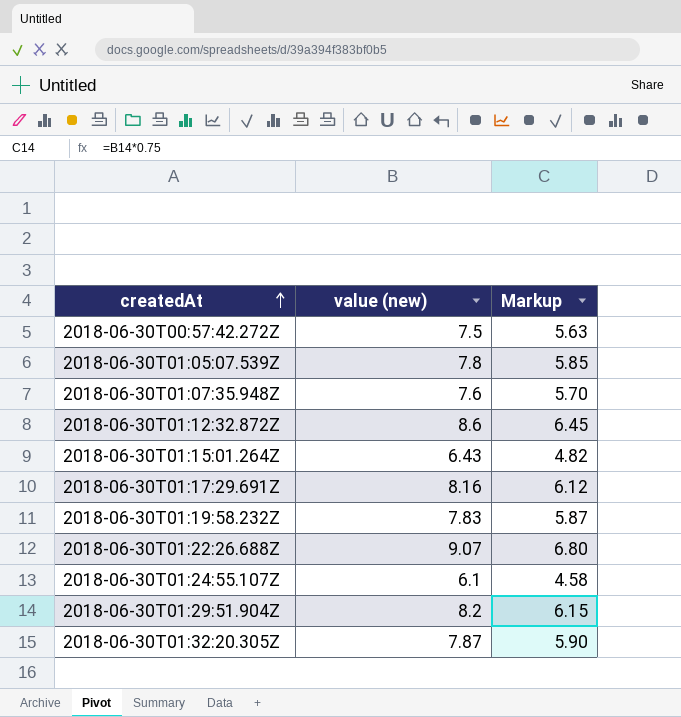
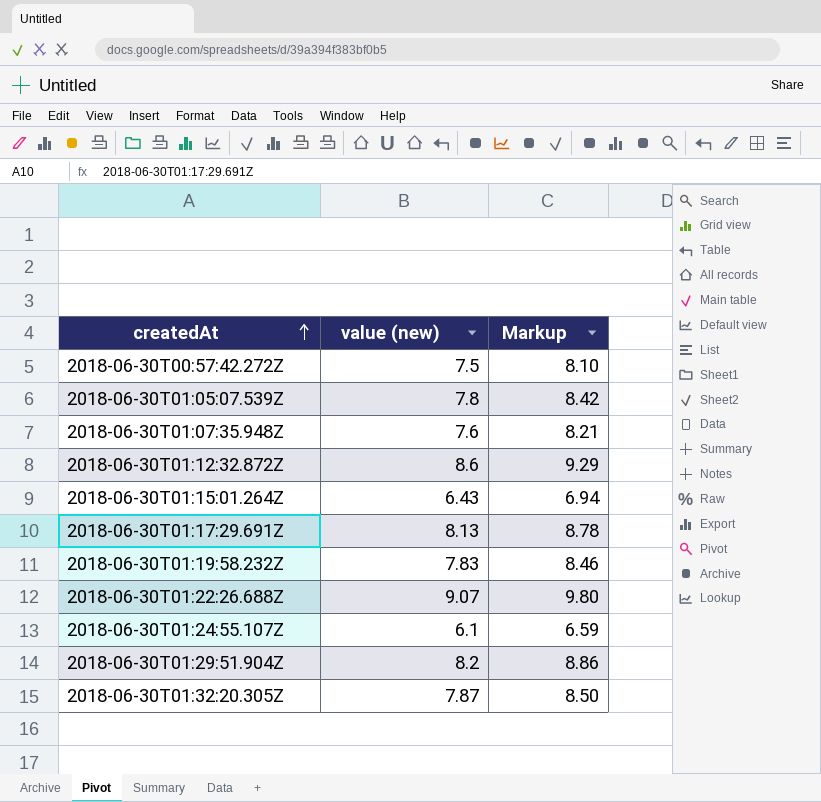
column Markup | formula: [value (new)] * 0.75 -> [value (new)] * 1.08
2018-06-30T01:17:29.691Z | value (new): 8.16 -> 8.13

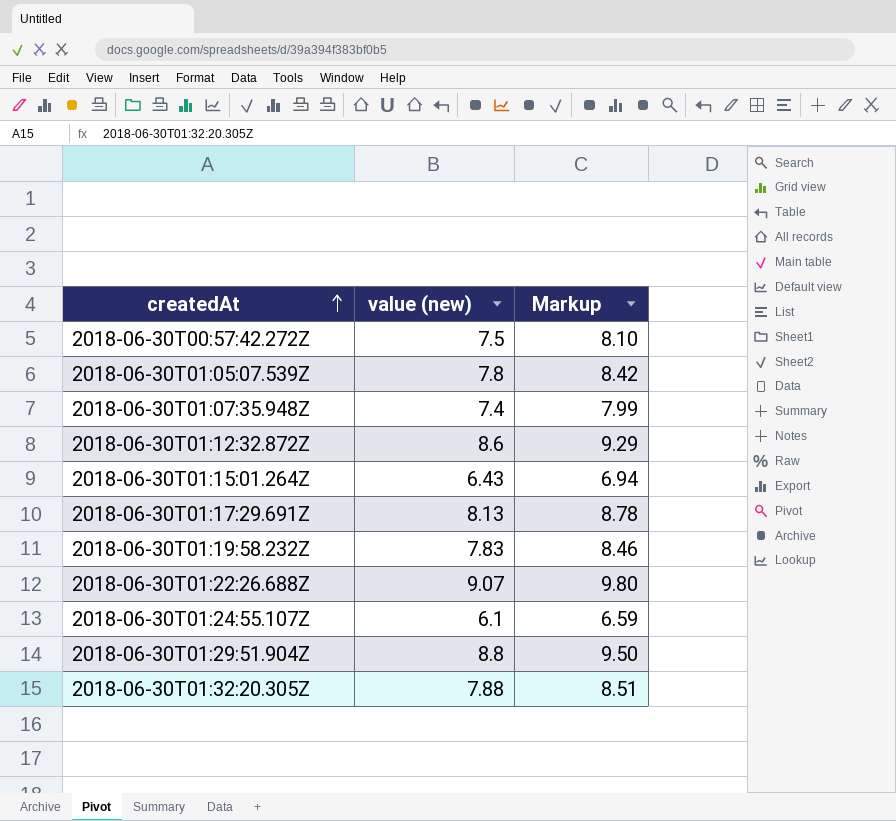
2018-06-30T01:07:35.948Z | value (new): 7.6 -> 7.4
2018-06-30T01:07:35.948Z | Markup: 8.21 -> 7.99
2018-06-30T01:29:51.904Z | value (new): 8.2 -> 8.8
2018-06-30T01:29:51.904Z | Markup: 8.86 -> 9.50
2018-06-30T01:32:20.305Z | value (new): 7.87 -> 7.88
2018-06-30T01:32:20.305Z | Markup: 8.50 -> 8.51

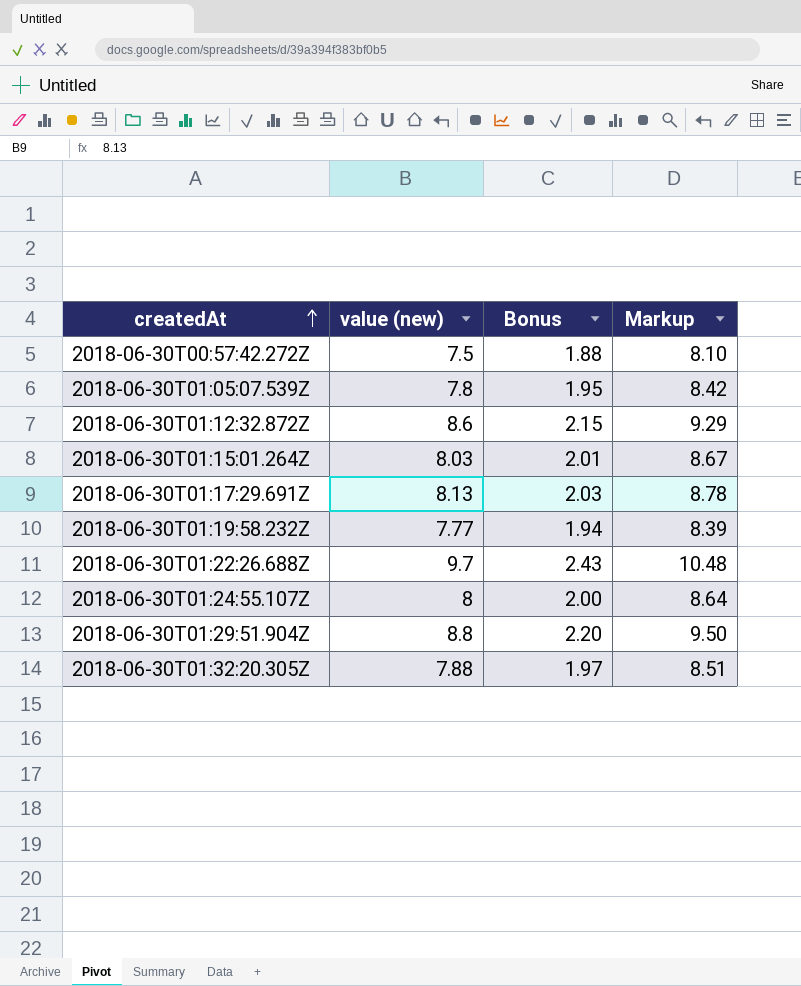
column Bonus | formula: none -> [value (new)] * 0.25
row 2018-06-30T01:07:35.948Z: 7.4 | 7.99 -> none
2018-06-30T01:15:01.264Z | value (new): 6.43 -> 8.03
2018-06-30T01:15:01.264Z | Markup: 6.94 -> 8.67
2018-06-30T01:19:58.232Z | value (new): 7.83 -> 7.77
2018-06-30T01:19:58.232Z | Markup: 8.46 -> 8.39
2018-06-30T01:22:26.688Z | value (new): 9.07 -> 9.7
2018-06-30T01:22:26.688Z | Markup: 9.80 -> 10.48
2018-06-30T01:24:55.107Z | value (new): 6.1 -> 8
2018-06-30T01:24:55.107Z | Markup: 6.59 -> 8.64

